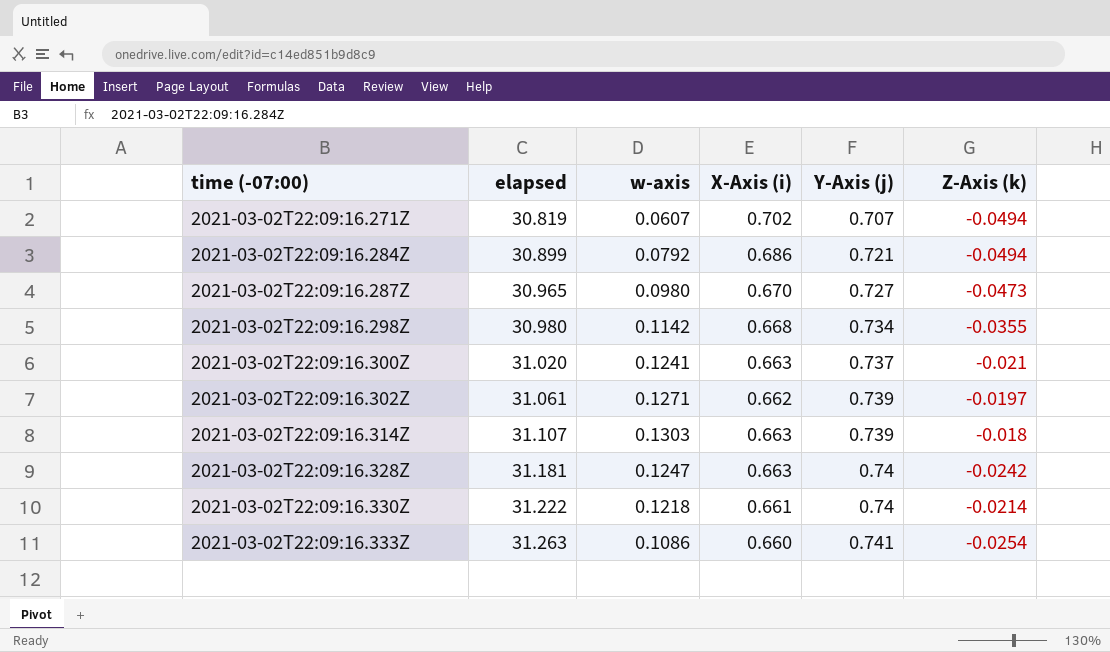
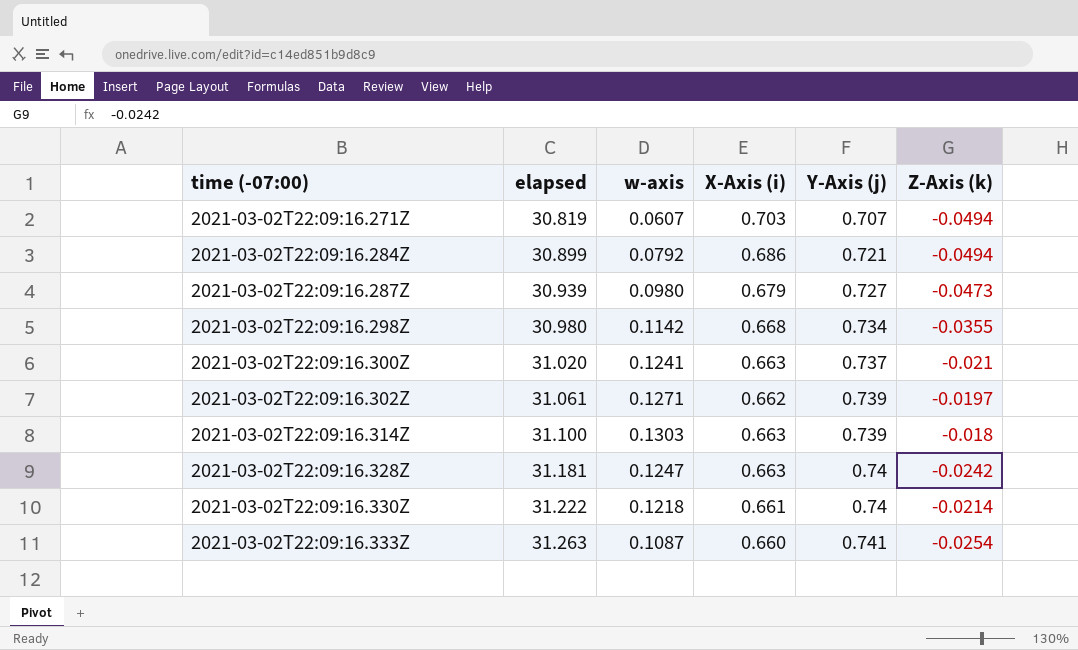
2021-03-02T22:09:16.271Z | X-Axis (i): 0.702 -> 0.703
2021-03-02T22:09:16.287Z | elapsed: 30.965 -> 30.939
2021-03-02T22:09:16.287Z | X-Axis (i): 0.670 -> 0.679
2021-03-02T22:09:16.314Z | elapsed: 31.107 -> 31.100
2021-03-02T22:09:16.333Z | w-axis: 0.1086 -> 0.1087

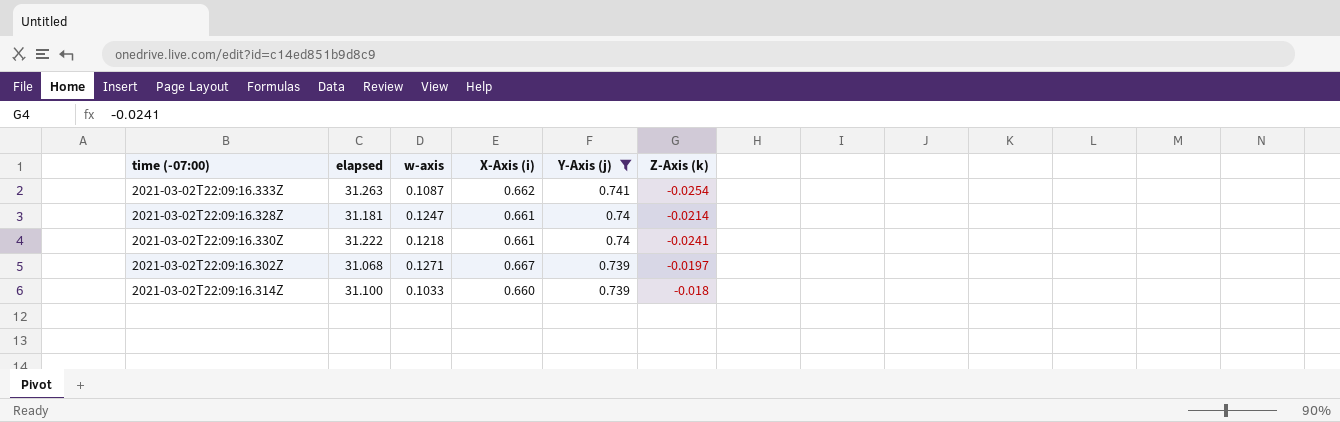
filter: none -> Y-Axis (j) >= 0.739
row order: time (-07:00) ascending -> Y-Axis (j) descending
2021-03-02T22:09:16.333Z | X-Axis (i): 0.660 -> 0.662
2021-03-02T22:09:16.328Z | X-Axis (i): 0.663 -> 0.661
2021-03-02T22:09:16.328Z | Z-Axis (k): -0.0242 -> -0.0214
2021-03-02T22:09:16.330Z | Z-Axis (k): -0.0214 -> -0.0241
2021-03-02T22:09:16.302Z | elapsed: 31.061 -> 31.068
2021-03-02T22:09:16.302Z | X-Axis (i): 0.662 -> 0.667
2021-03-02T22:09:16.314Z | w-axis: 0.1303 -> 0.1033
2021-03-02T22:09:16.314Z | X-Axis (i): 0.663 -> 0.660

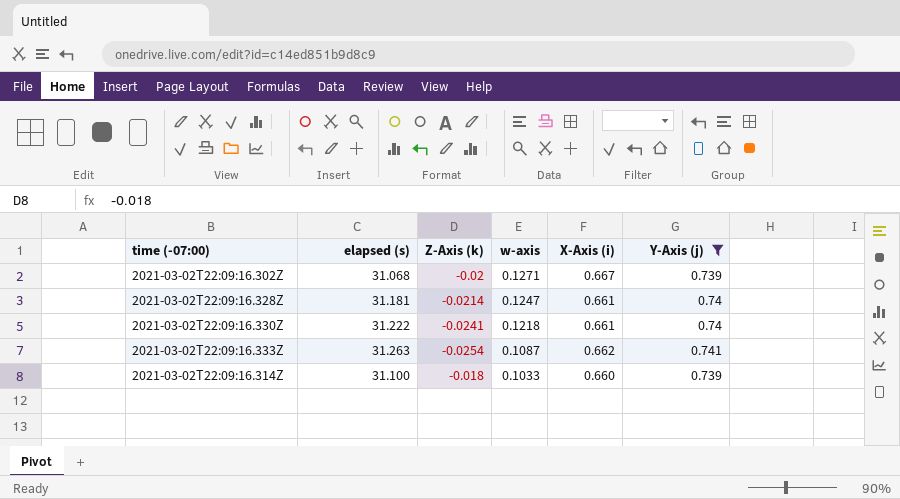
row order: Y-Axis (j) descending -> w-axis descending
column name: elapsed -> elapsed (s)
column Z-Axis (k) | position: 6 -> 3
2021-03-02T22:09:16.302Z | Z-Axis (k): -0.0197 -> -0.02

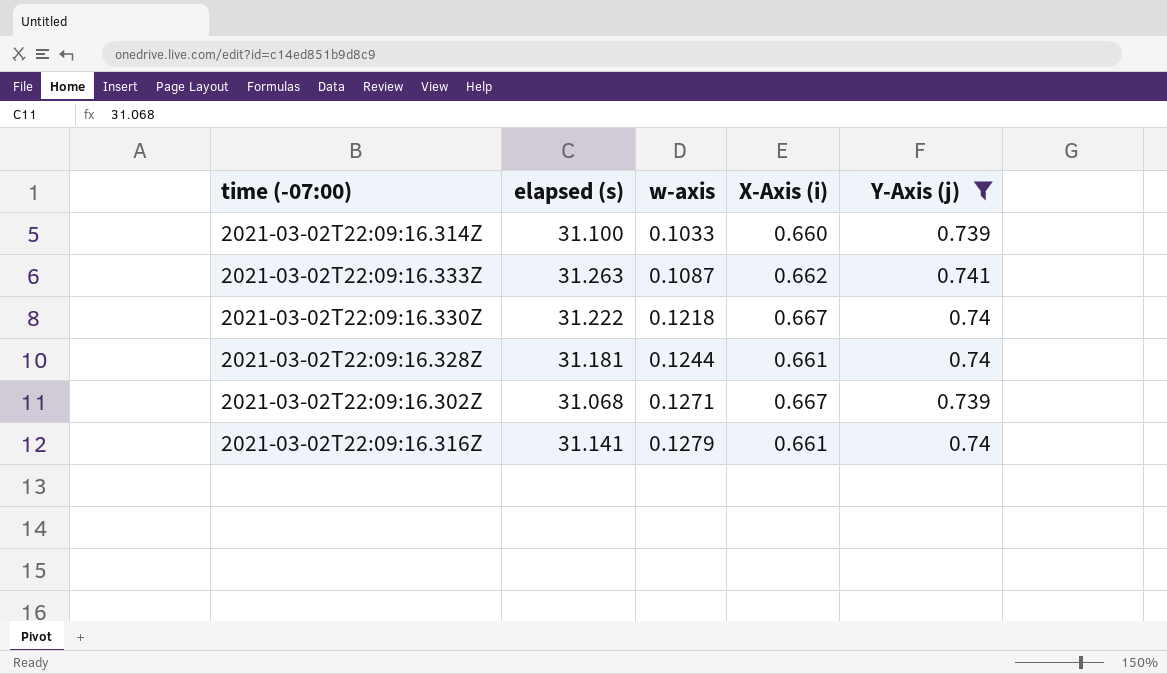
row order: w-axis descending -> w-axis ascending
column Z-Axis (k) | position: 3 -> none
2021-03-02T22:09:16.330Z | X-Axis (i): 0.661 -> 0.667
2021-03-02T22:09:16.328Z | w-axis: 0.1247 -> 0.1244
row 2021-03-02T22:09:16.316Z: none -> 31.141 | 0.1279 | 0.661 | 0.74

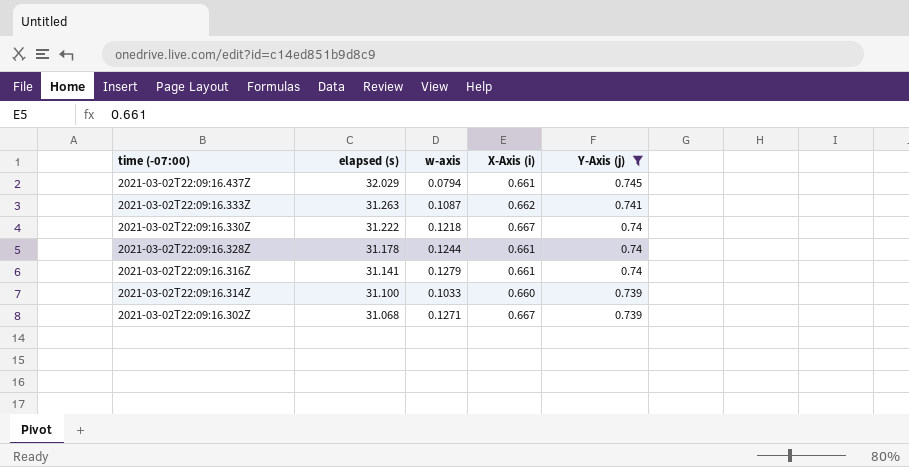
row order: w-axis ascending -> time (-07:00) descending
row 2021-03-02T22:09:16.437Z: none -> 32.029 | 0.0794 | 0.661 | 0.745
2021-03-02T22:09:16.328Z | elapsed (s): 31.181 -> 31.178

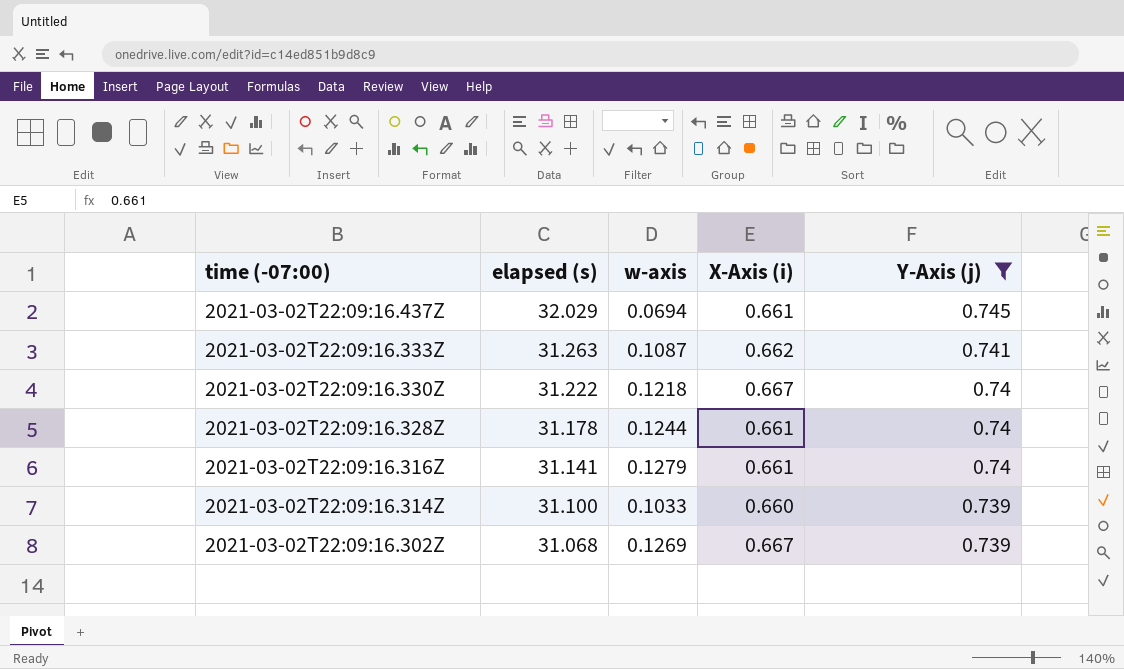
2021-03-02T22:09:16.437Z | w-axis: 0.0794 -> 0.0694
2021-03-02T22:09:16.302Z | w-axis: 0.1271 -> 0.1269

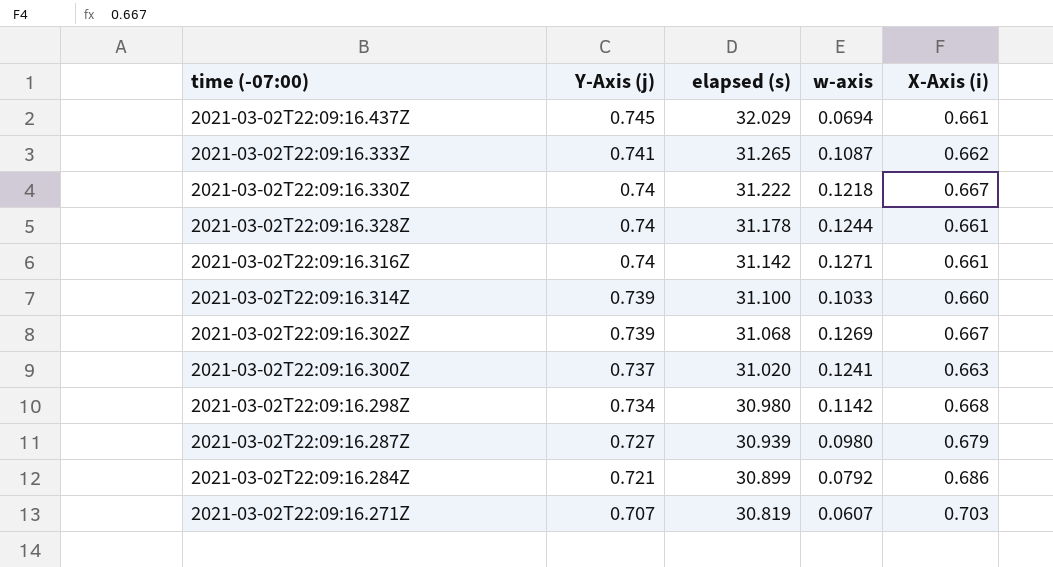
filter: Y-Axis (j) >= 0.739 -> none
column Y-Axis (j) | position: 5 -> 2
2021-03-02T22:09:16.333Z | elapsed (s): 31.263 -> 31.265
2021-03-02T22:09:16.316Z | elapsed (s): 31.141 -> 31.142
2021-03-02T22:09:16.316Z | w-axis: 0.1279 -> 0.1271

